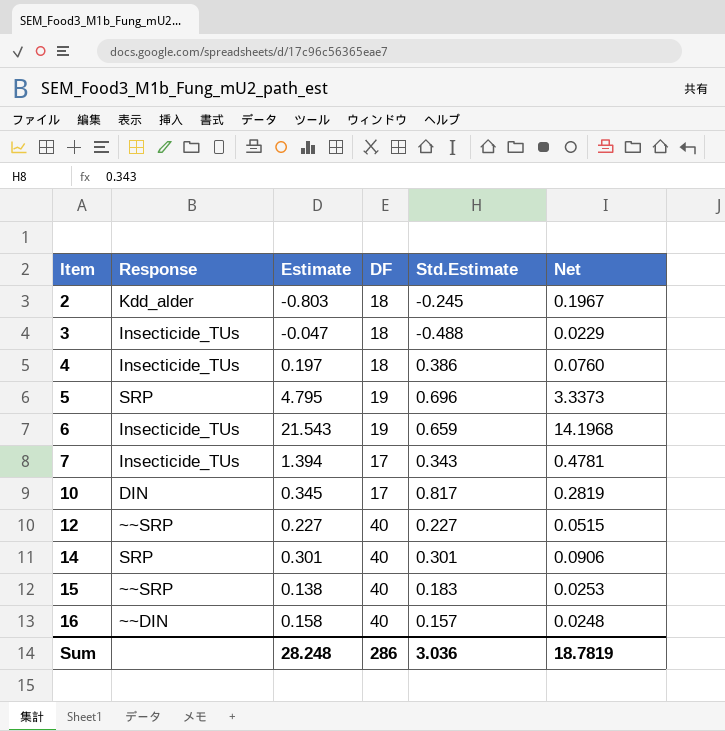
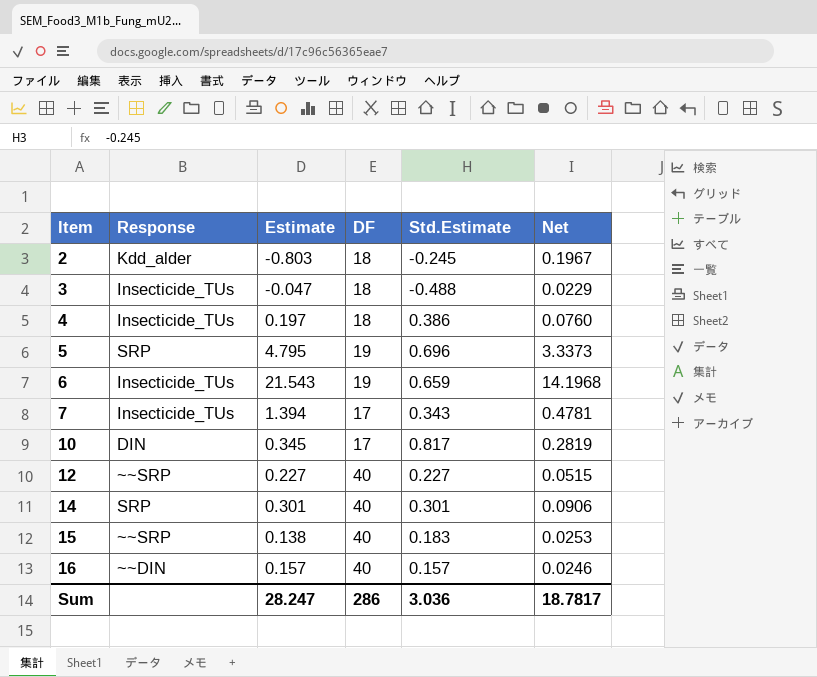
16 | Estimate: 0.158 -> 0.157
16 | Net: 0.0248 -> 0.0246
Sum | Estimate: 28.248 -> 28.247
Sum | Net: 18.7819 -> 18.7817

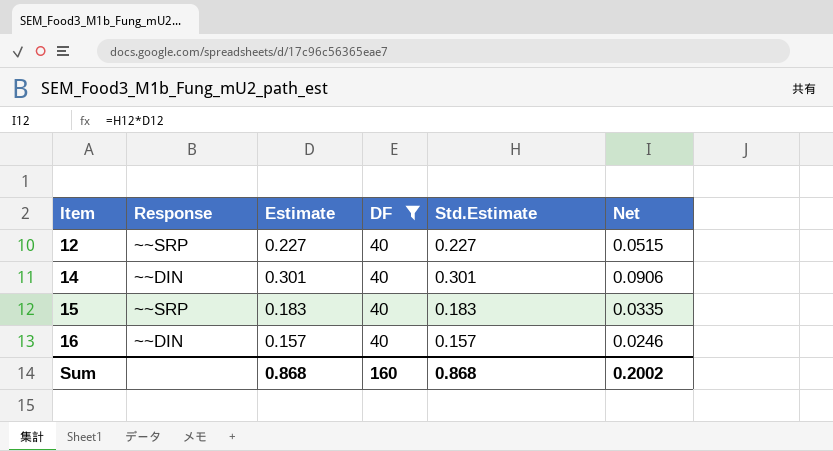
filter: none -> DF = 40
14 | Response: SRP -> ~~DIN
15 | Estimate: 0.138 -> 0.183
15 | Net: 0.0253 -> 0.0335
Sum | Estimate: 28.247 -> 0.868
Sum | DF: 286 -> 160
Sum | Std.Estimate: 3.036 -> 0.868
Sum | Net: 18.7817 -> 0.2002

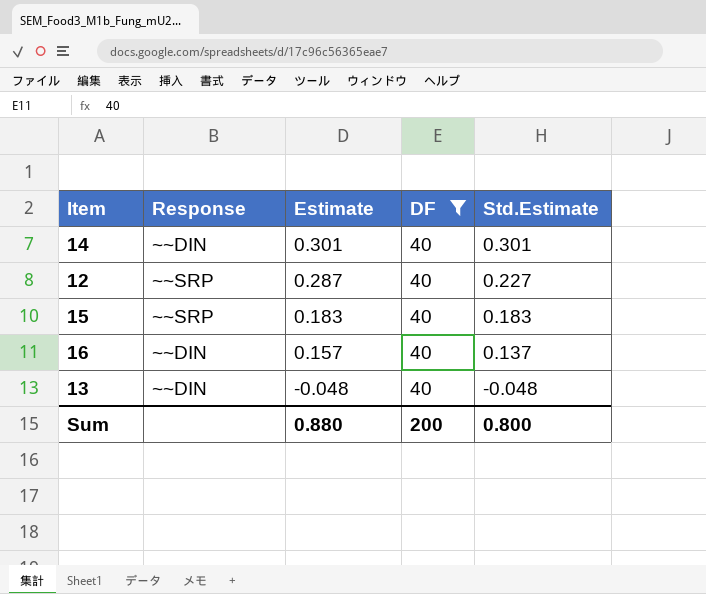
row order: Item ascending -> Estimate descending
column Net | formula: [Estimate] * [Std.Estimate] -> none
12 | Estimate: 0.227 -> 0.287
16 | Std.Estimate: 0.157 -> 0.137
row 13: none -> ~~DIN | -0.048 | 40 | -0.048
Sum | Estimate: 0.868 -> 0.880
Sum | DF: 160 -> 200
Sum | Std.Estimate: 0.868 -> 0.800

